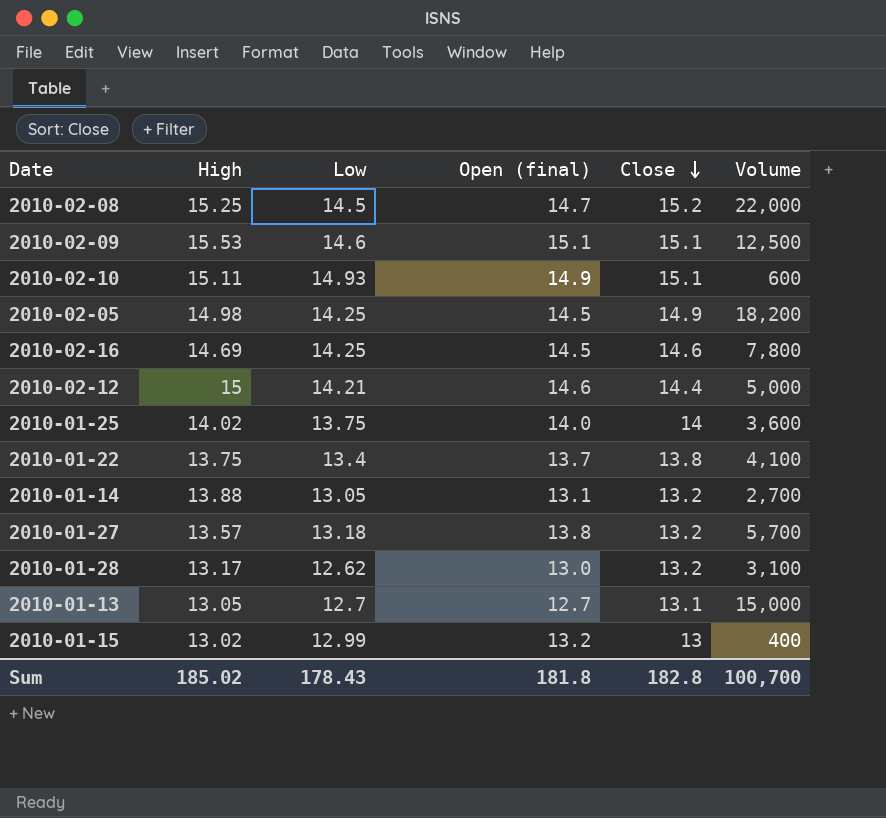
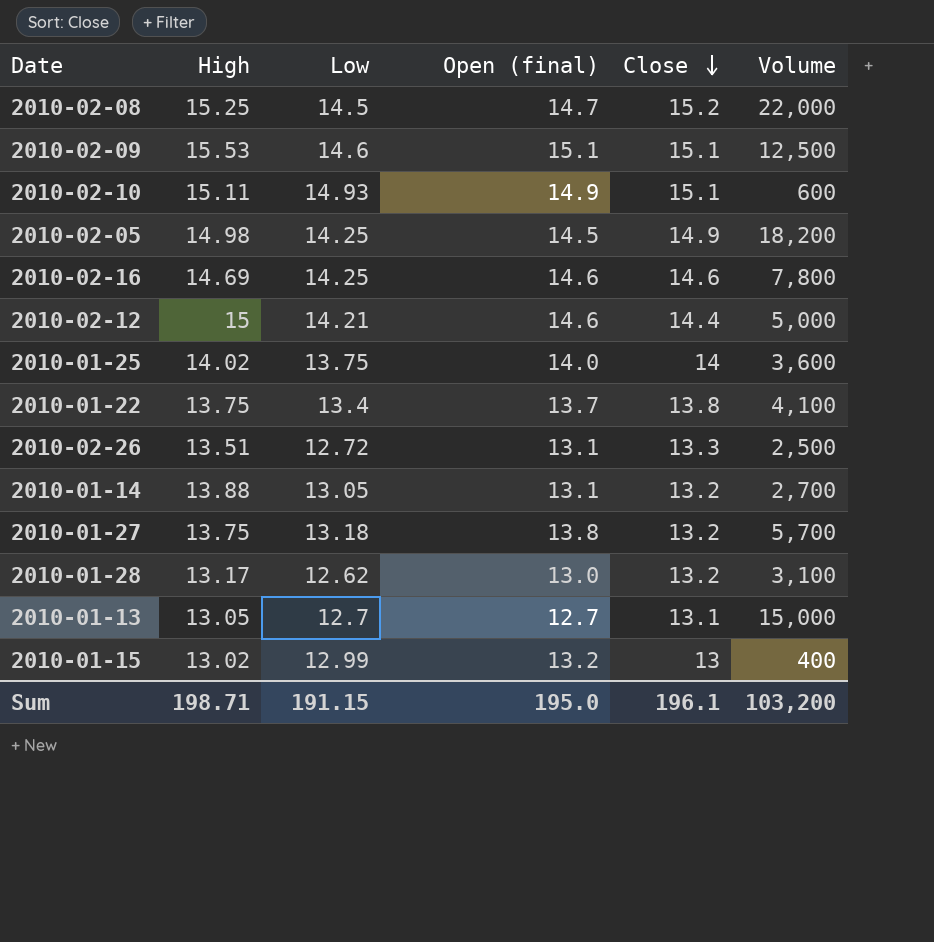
2010-02-16 | Open (final): 14.5 -> 14.6
row 2010-02-26: none -> 13.51 | 12.72 | 13.1 | 13.3 | 2,500
2010-01-27 | High: 13.57 -> 13.75
Sum | High: 185.02 -> 198.71
Sum | Low: 178.43 -> 191.15
Sum | Open (final): 181.8 -> 195.0
Sum | Close: 182.8 -> 196.1
Sum | Volume: 100,700 -> 103,200

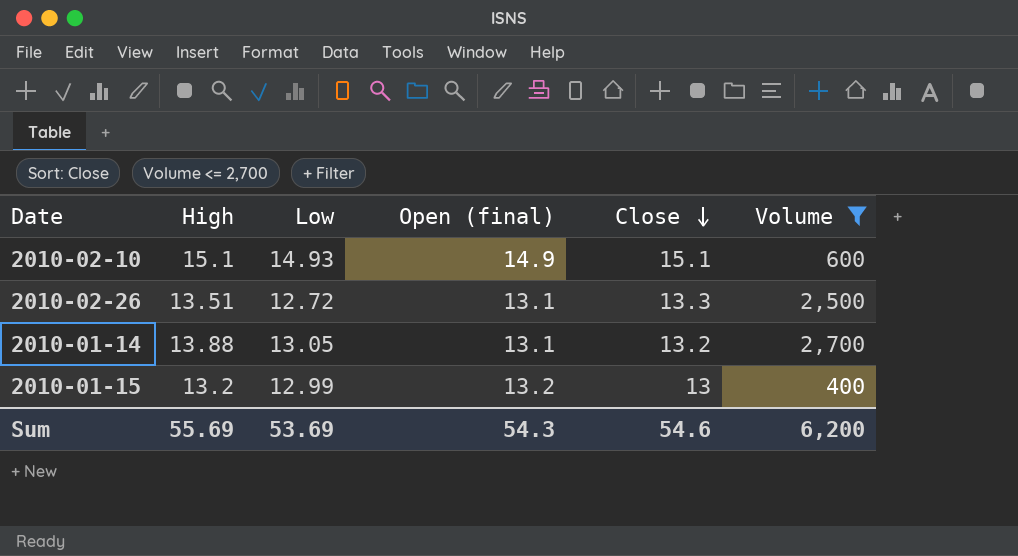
filter: none -> Volume <= 2,700
2010-02-10 | High: 15.11 -> 15.1
2010-01-15 | High: 13.02 -> 13.2
Sum | High: 198.71 -> 55.69
Sum | Low: 191.15 -> 53.69
Sum | Open (final): 195.0 -> 54.3
Sum | Close: 196.1 -> 54.6
Sum | Volume: 103,200 -> 6,200

